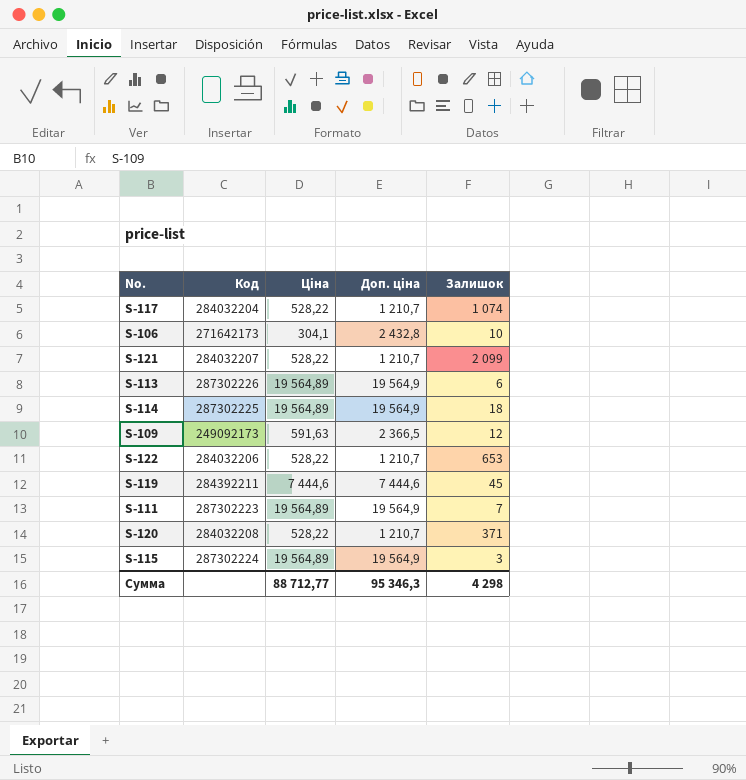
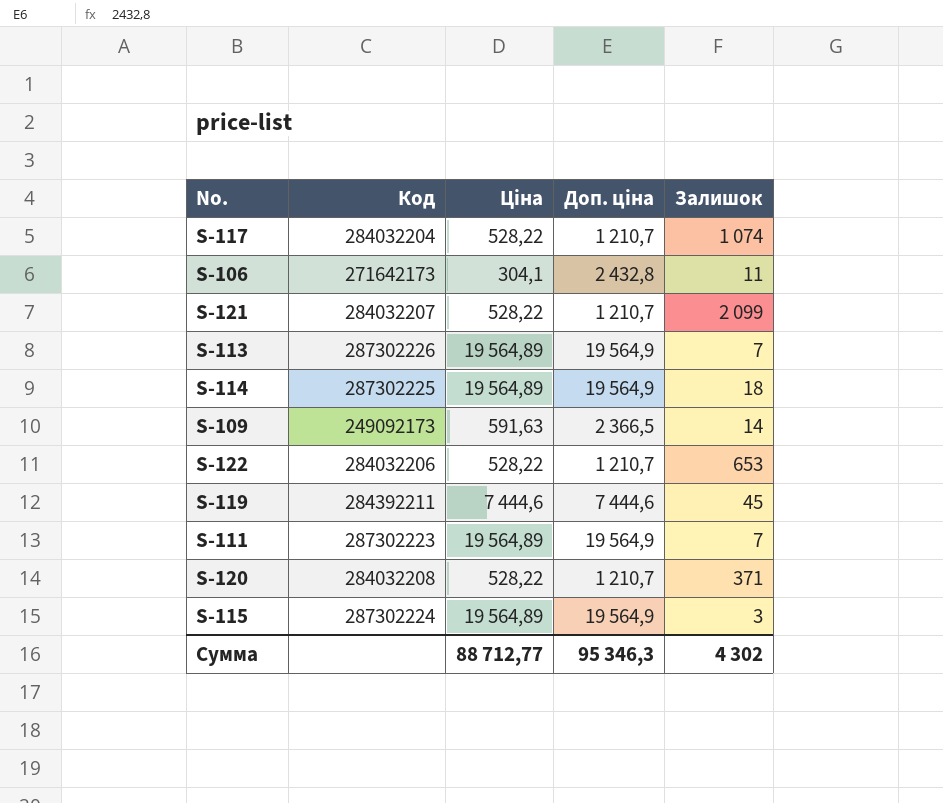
S-106 | Залишок: 10 -> 11
S-113 | Залишок: 6 -> 7
S-109 | Залишок: 12 -> 14
Сумма | Залишок: 4 298 -> 4 302

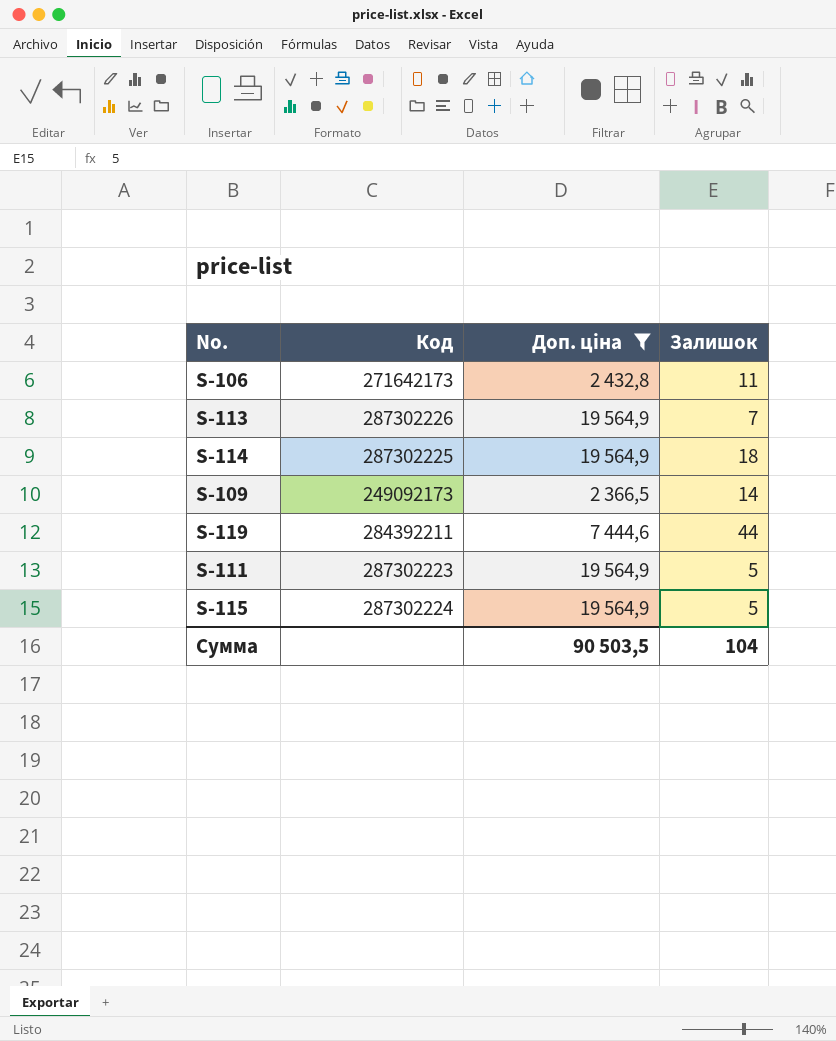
filter: none -> Доп. ціна != 1 210,7
column Ціна | position: 3 -> none
S-119 | Залишок: 45 -> 44
S-111 | Залишок: 7 -> 5
S-115 | Залишок: 3 -> 5
Сумма | Доп. ціна: 95 346,3 -> 90 503,5
Сумма | Залишок: 4 302 -> 104

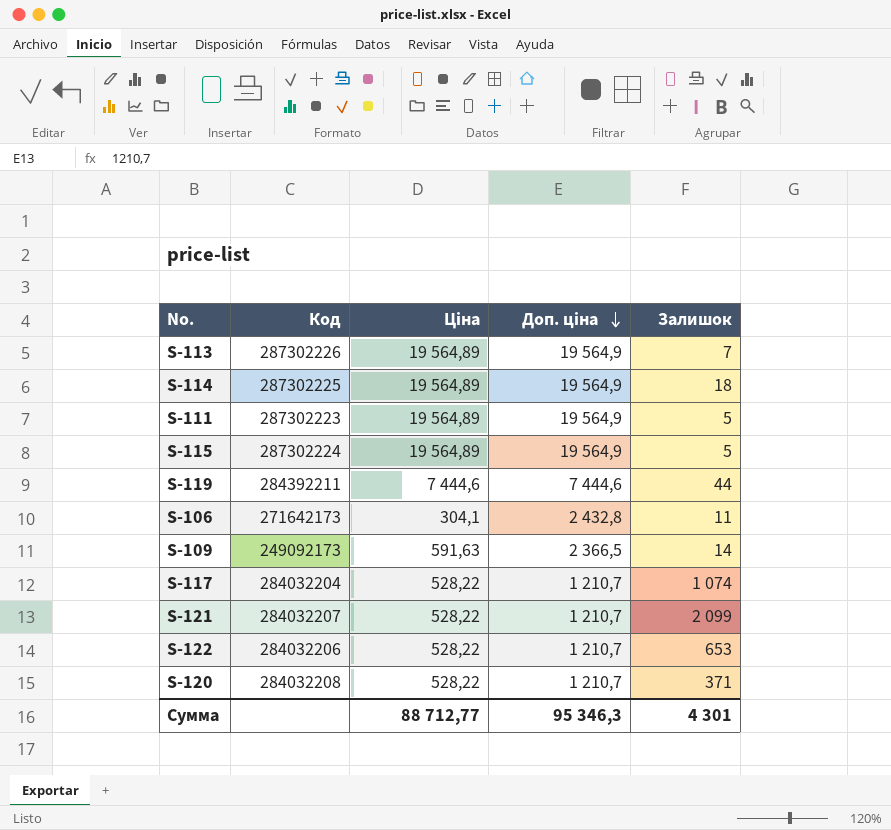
filter: Доп. ціна != 1 210,7 -> none
row order: none -> Доп. ціна descending
column Ціна | position: none -> 3
Сумма | Доп. ціна: 90 503,5 -> 95 346,3
Сумма | Залишок: 104 -> 4 301

